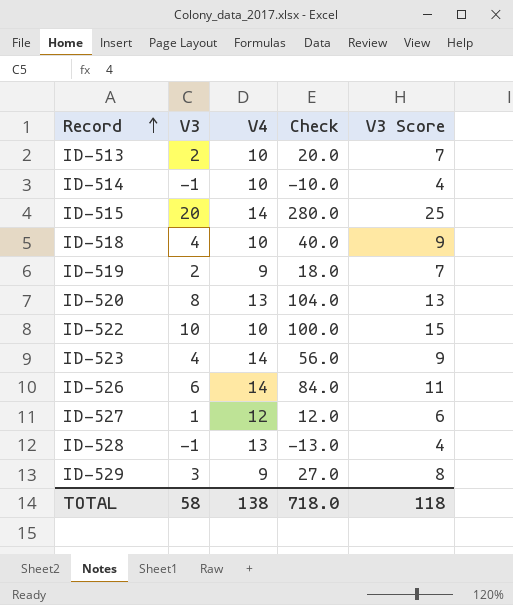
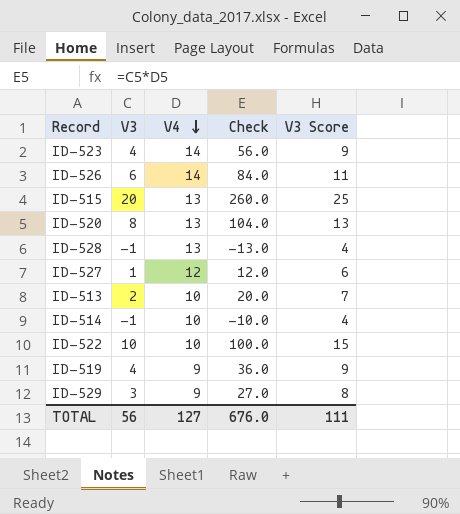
row order: Record ascending -> V4 descending
row ID-518: 4 | 10 | 40.0 | 9 -> none
ID-515 | V4: 14 -> 13
ID-515 | Check: 280.0 -> 260.0
ID-519 | V3: 2 -> 4
ID-519 | Check: 18.0 -> 36.0
ID-519 | V3 Score: 7 -> 9
TOTAL | V3: 58 -> 56
TOTAL | V4: 138 -> 127
TOTAL | Check: 718.0 -> 676.0
TOTAL | V3 Score: 118 -> 111

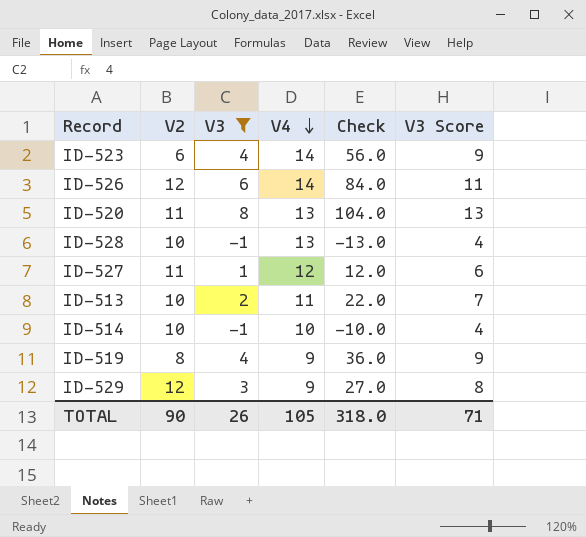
filter: none -> V3 <= 8
column V2 | position: none -> 2
ID-513 | V4: 10 -> 11
ID-513 | Check: 20.0 -> 22.0
TOTAL | V3: 56 -> 26
TOTAL | V4: 127 -> 105
TOTAL | Check: 676.0 -> 318.0
TOTAL | V3 Score: 111 -> 71

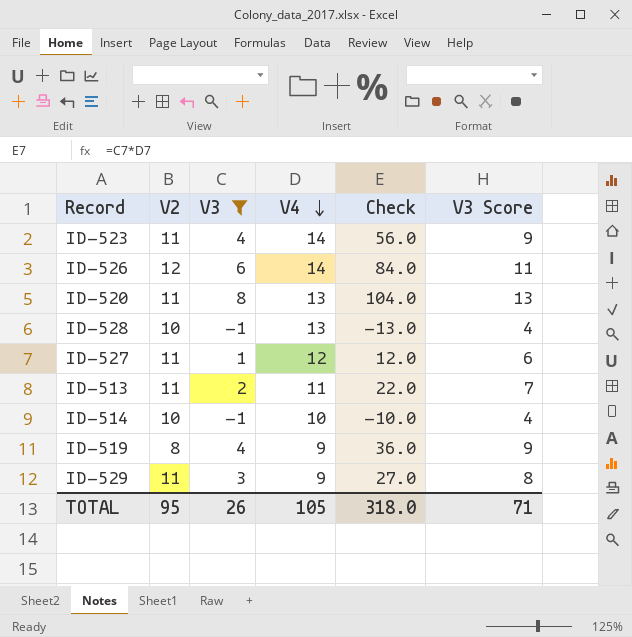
ID-523 | V2: 6 -> 11
ID-513 | V2: 10 -> 11
ID-529 | V2: 12 -> 11
TOTAL | V2: 90 -> 95

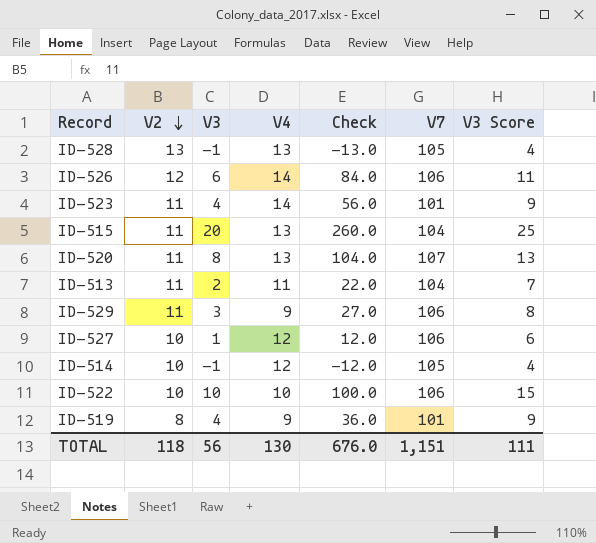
filter: V3 <= 8 -> none
row order: V4 descending -> V2 descending
column V7 | position: none -> 6
ID-528 | V2: 10 -> 13
ID-527 | V2: 11 -> 10
ID-514 | V4: 10 -> 12
ID-514 | Check: -10.0 -> -12.0
TOTAL | V2: 95 -> 118
TOTAL | V3: 26 -> 56
TOTAL | V4: 105 -> 130
TOTAL | Check: 318.0 -> 676.0
TOTAL | V3 Score: 71 -> 111

